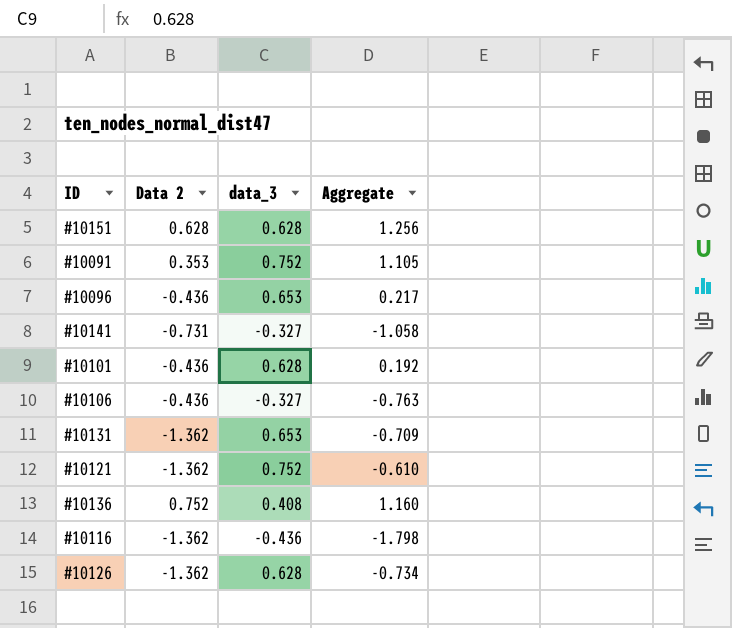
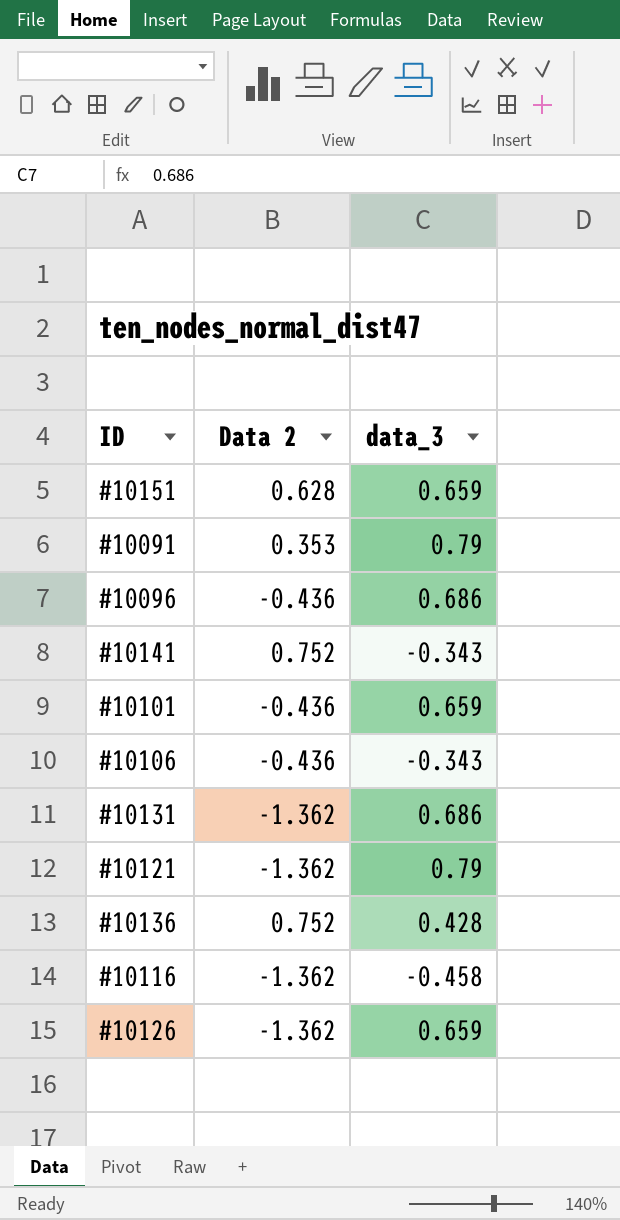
column Aggregate | formula: [Data 2] + [data_3] -> none
#10151 | data_3: 0.628 -> 0.659
#10091 | data_3: 0.752 -> 0.79
#10096 | data_3: 0.653 -> 0.686
#10141 | Data 2: -0.731 -> 0.752
#10141 | data_3: -0.327 -> -0.343
#10101 | data_3: 0.628 -> 0.659
#10106 | data_3: -0.327 -> -0.343
#10131 | data_3: 0.653 -> 0.686
#10121 | data_3: 0.752 -> 0.79
#10136 | data_3: 0.408 -> 0.428
#10116 | data_3: -0.436 -> -0.458
#10126 | data_3: 0.628 -> 0.659

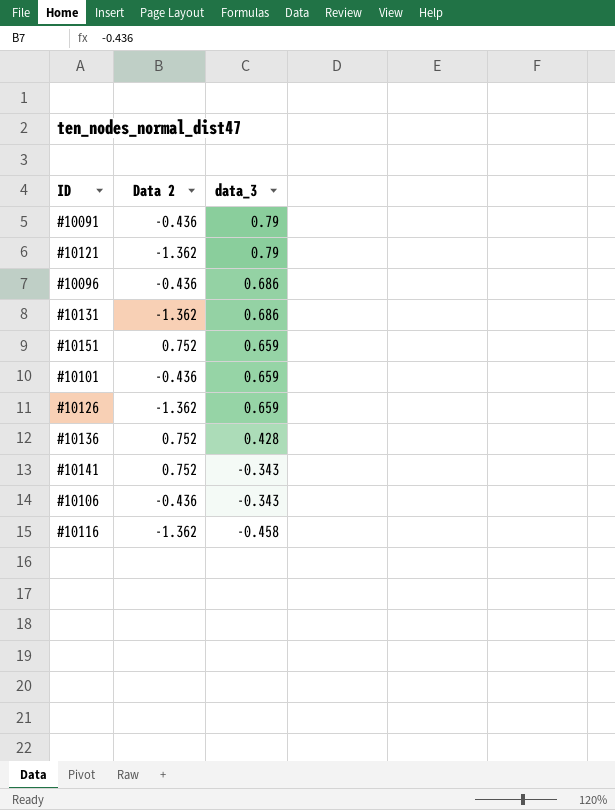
row order: none -> data_3 descending
#10091 | Data 2: 0.353 -> -0.436
#10151 | Data 2: 0.628 -> 0.752

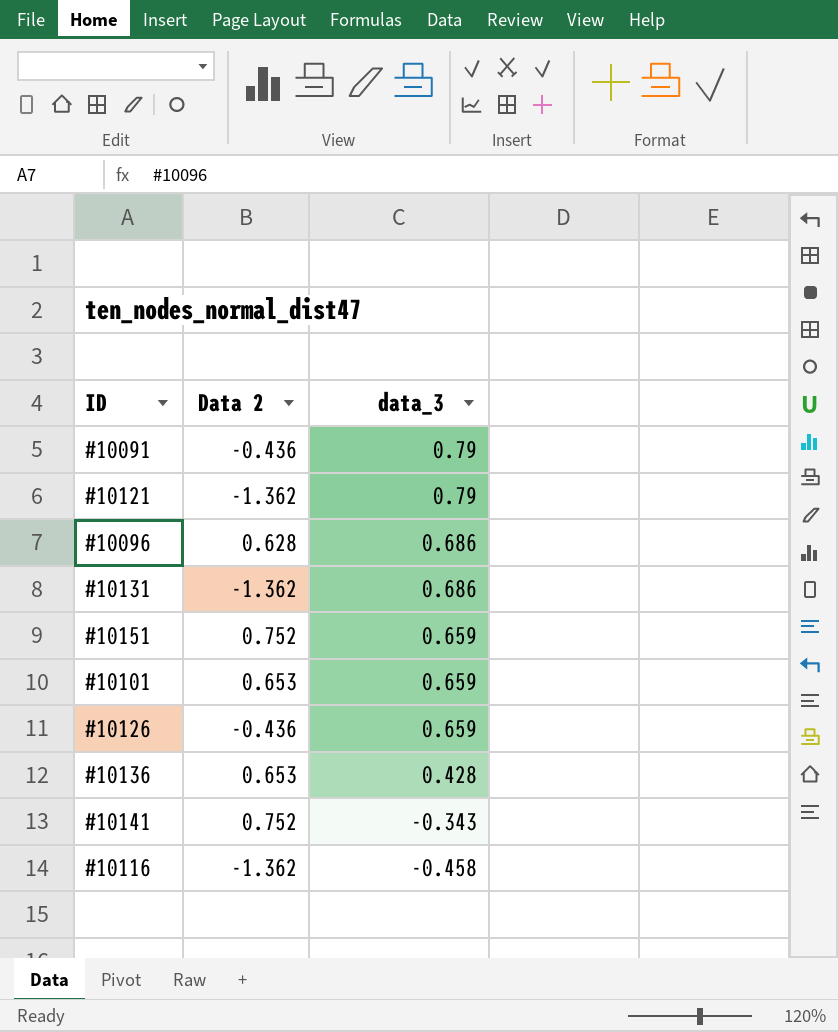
row #10106: -0.436 | -0.343 -> none
#10096 | Data 2: -0.436 -> 0.628
#10101 | Data 2: -0.436 -> 0.653
#10126 | Data 2: -1.362 -> -0.436
#10136 | Data 2: 0.752 -> 0.653

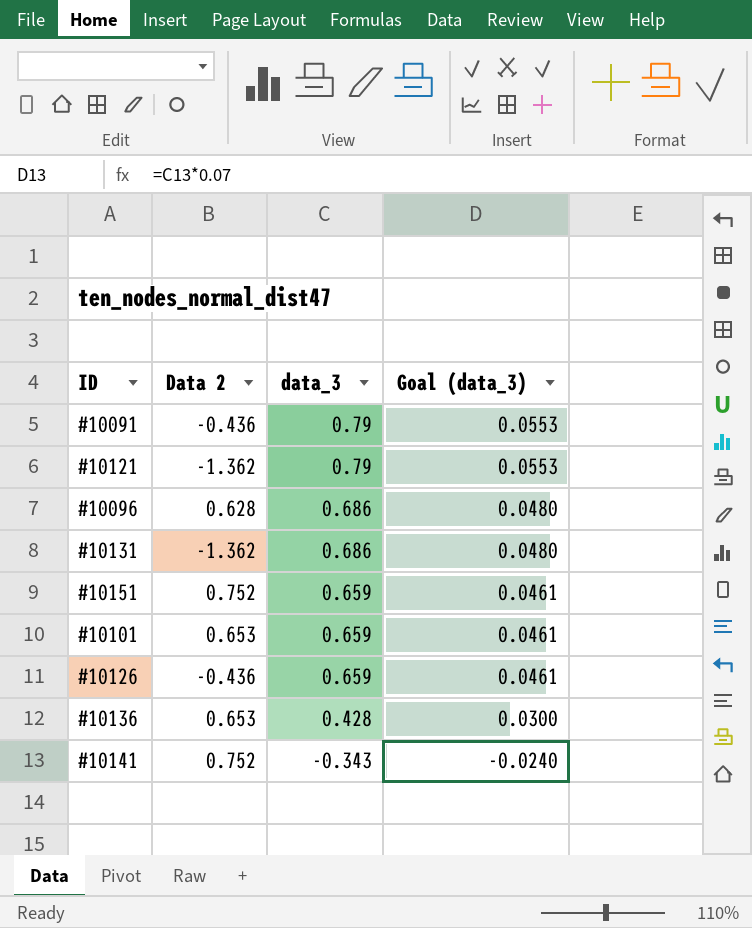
column Goal (data_3) | formula: none -> [data_3] * 0.07
row #10116: -1.362 | -0.458 -> none

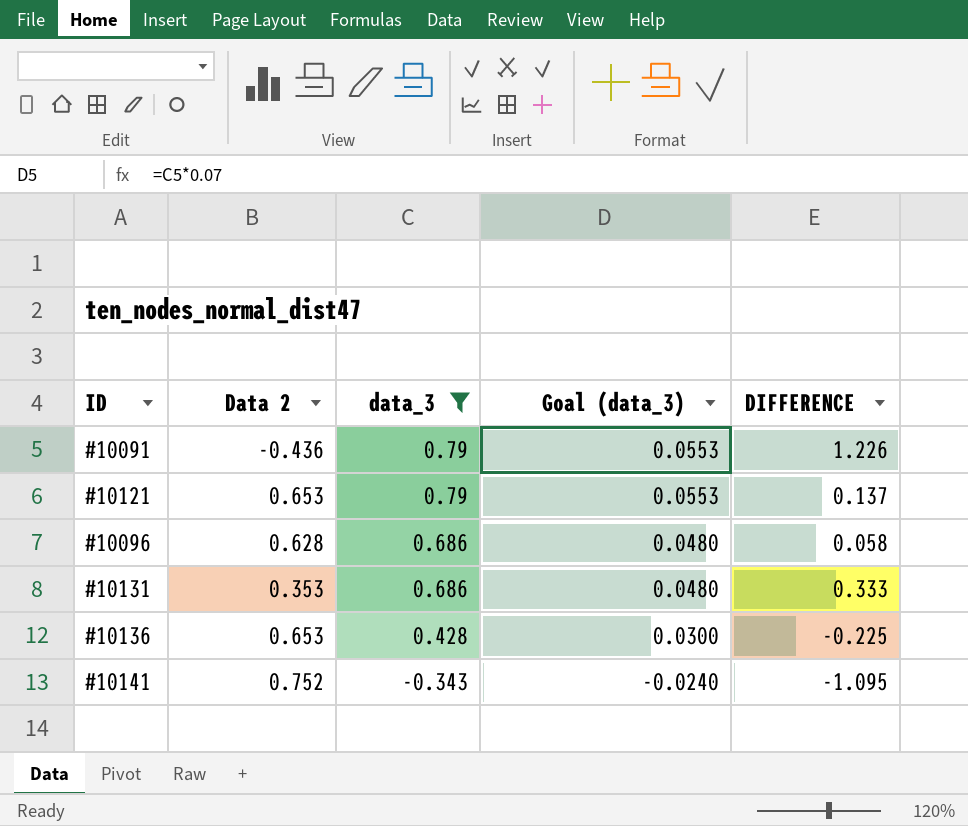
filter: none -> data_3 != 0.659
column DIFFERENCE | formula: none -> [data_3] - [Data 2]
#10121 | Data 2: -1.362 -> 0.653
#10131 | Data 2: -1.362 -> 0.353

